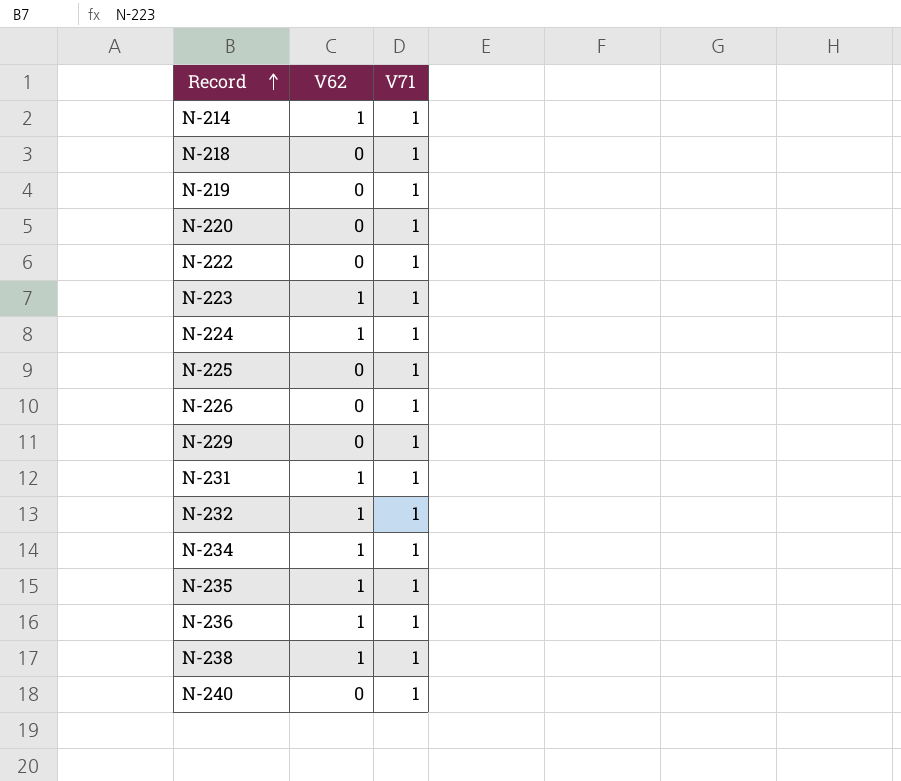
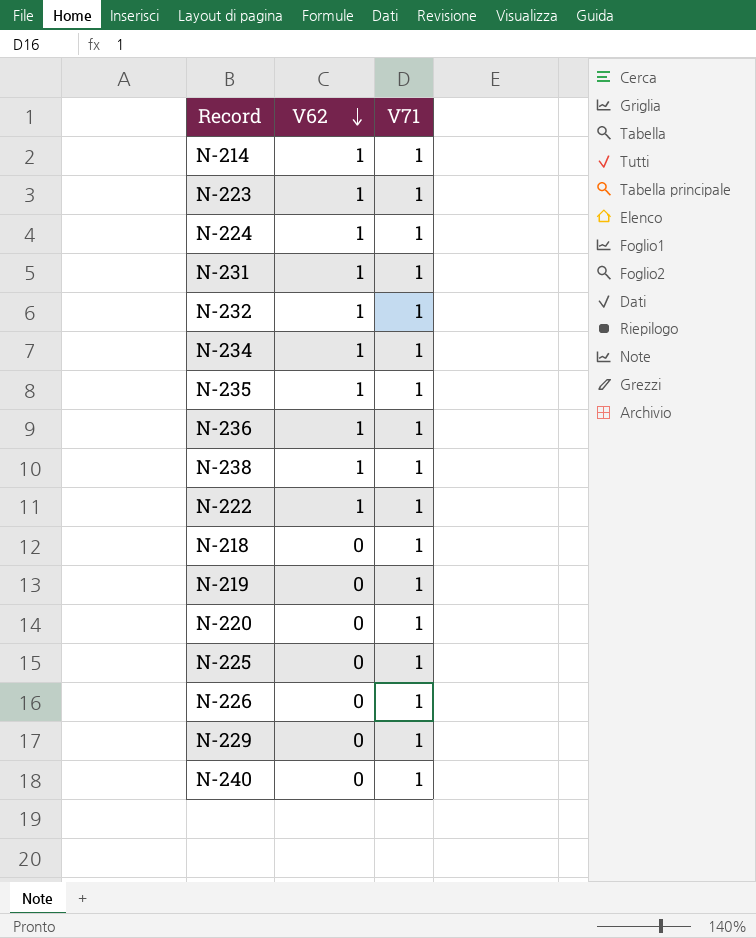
row order: Record ascending -> V62 descending
N-222 | V62: 0 -> 1

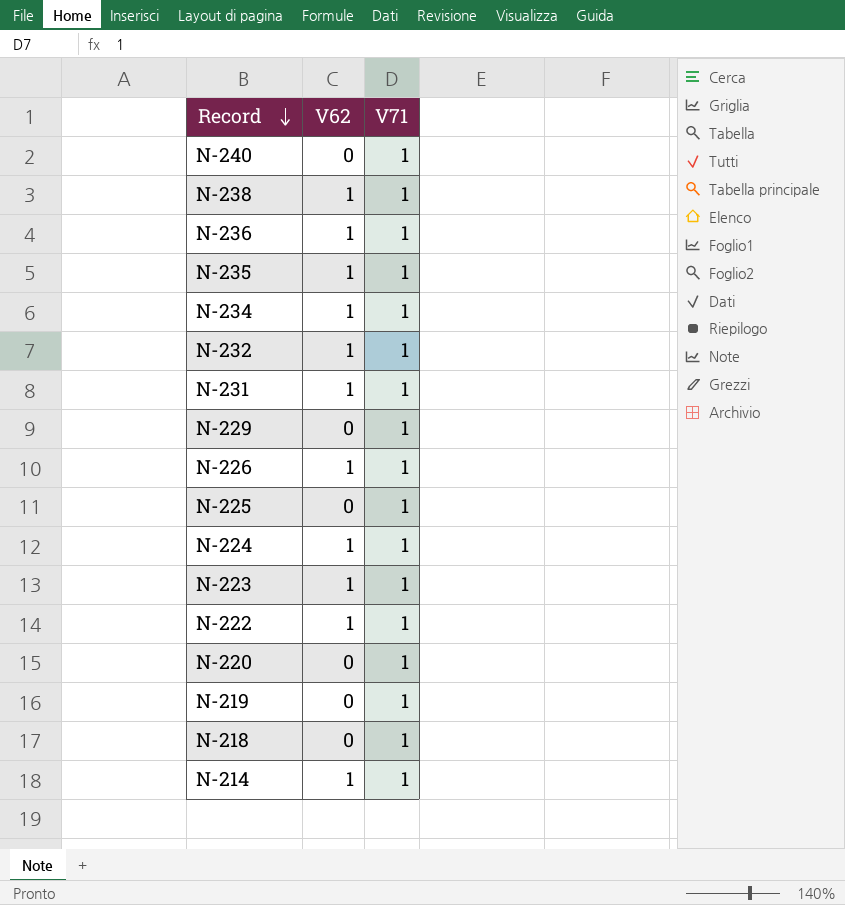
row order: V62 descending -> Record descending
N-226 | V62: 0 -> 1

